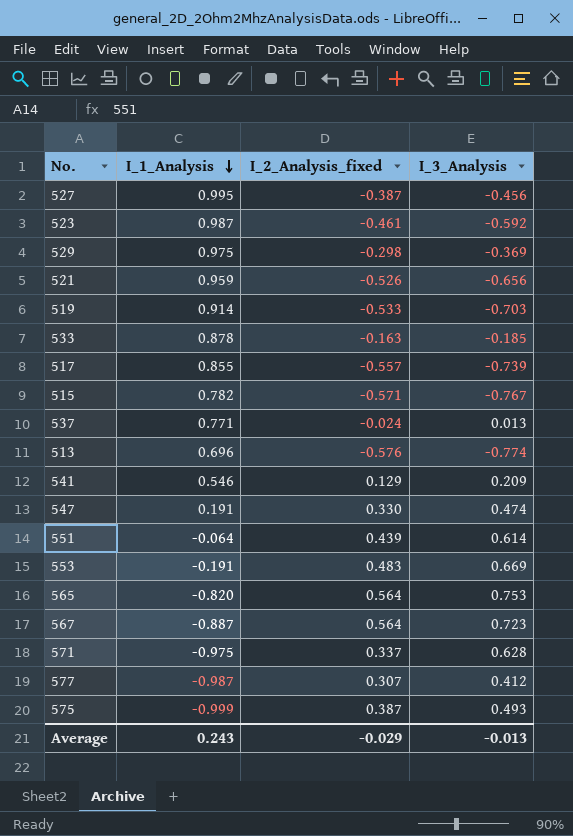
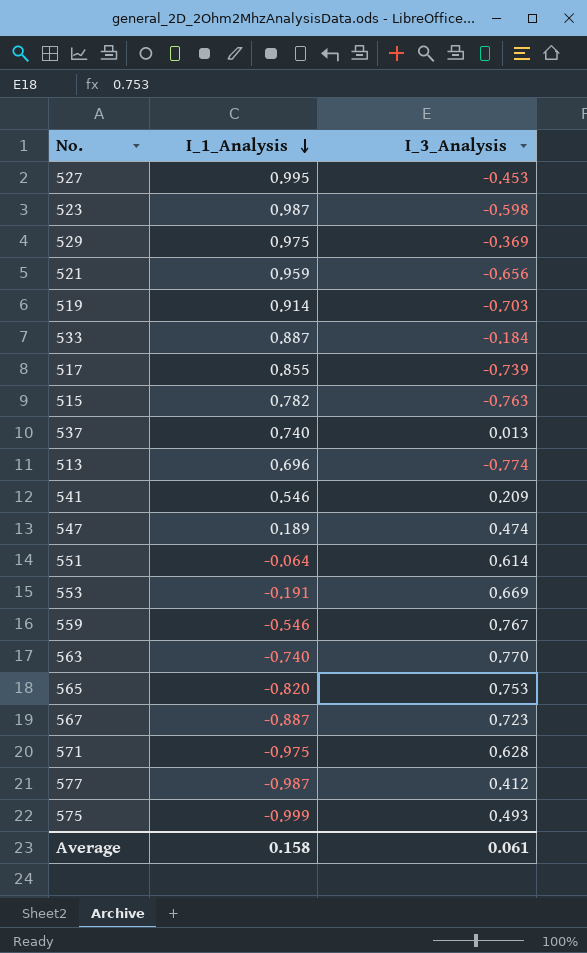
column I_2_Analysis_fixed | position: 3 -> none
527 | I_3_Analysis: -0.456 -> -0.453
523 | I_3_Analysis: -0.592 -> -0.598
533 | I_1_Analysis: 0.878 -> 0.887
533 | I_3_Analysis: -0.185 -> -0.184
515 | I_3_Analysis: -0.767 -> -0.763
537 | I_1_Analysis: 0.771 -> 0.740
547 | I_1_Analysis: 0.191 -> 0.189
row 559: none -> -0.546 | 0.767
row 563: none -> -0.740 | 0.770
Average | I_1_Analysis: 0.243 -> 0.158
Average | I_3_Analysis: -0.013 -> 0.061

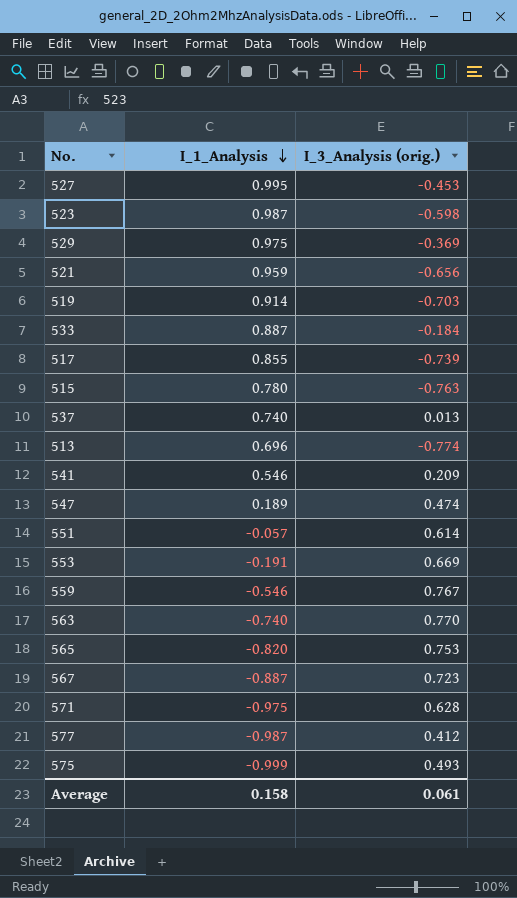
column name: I_3_Analysis -> I_3_Analysis (orig.)
515 | I_1_Analysis: 0.782 -> 0.780
551 | I_1_Analysis: -0.064 -> -0.057

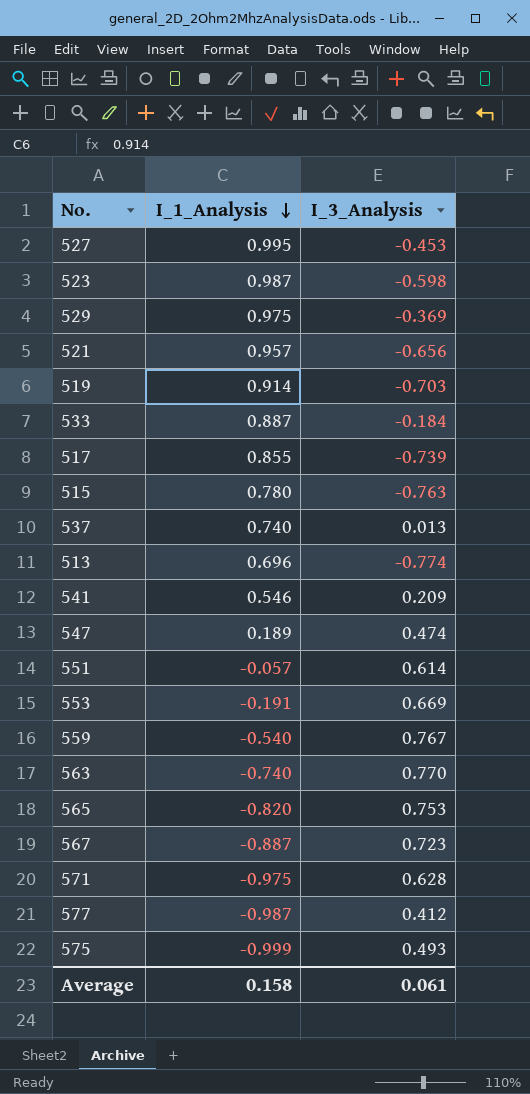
column name: I_3_Analysis (orig.) -> I_3_Analysis
521 | I_1_Analysis: 0.959 -> 0.957
559 | I_1_Analysis: -0.546 -> -0.540

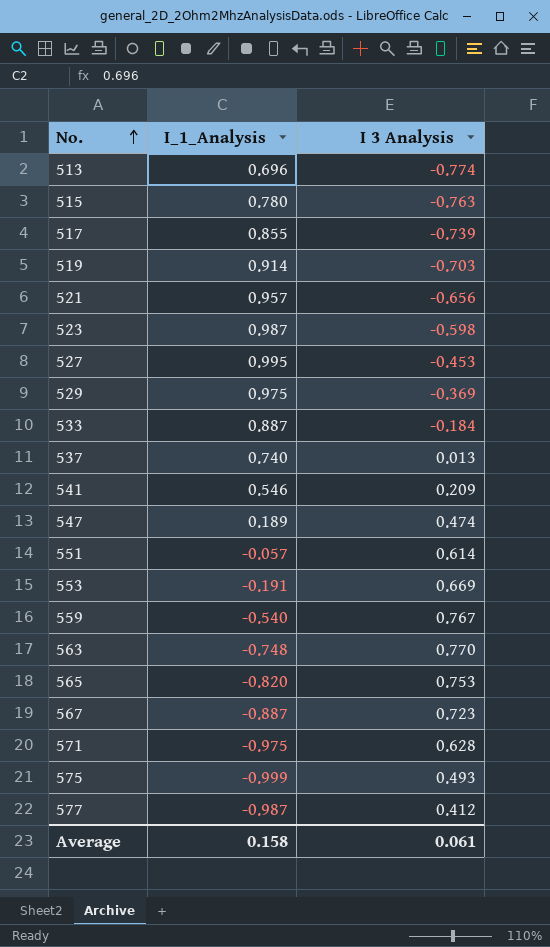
row order: I_1_Analysis descending -> No. ascending
column name: I_3_Analysis -> I 3 Analysis
563 | I_1_Analysis: -0.740 -> -0.748

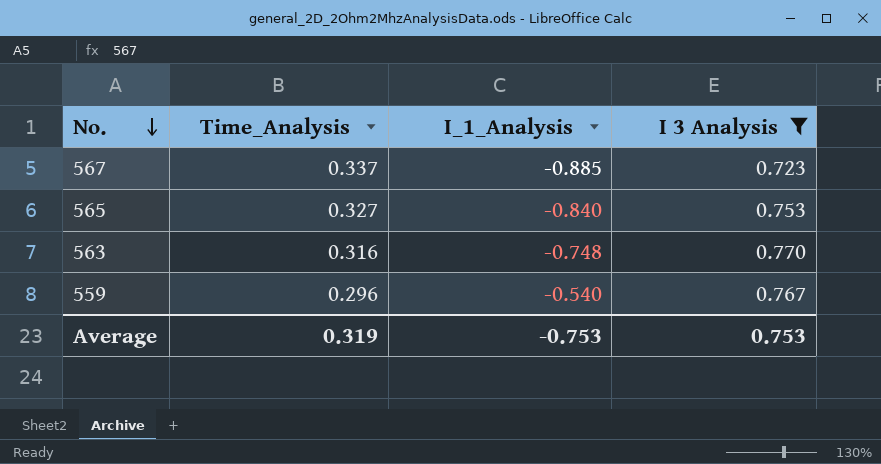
filter: none -> I 3 Analysis >= 0.723
row order: No. ascending -> No. descending
column Time_Analysis | position: none -> 2
567 | I_1_Analysis: -0.887 -> -0.885
565 | I_1_Analysis: -0.820 -> -0.840
Average | I_1_Analysis: 0.158 -> -0.753
Average | I 3 Analysis: 0.061 -> 0.753

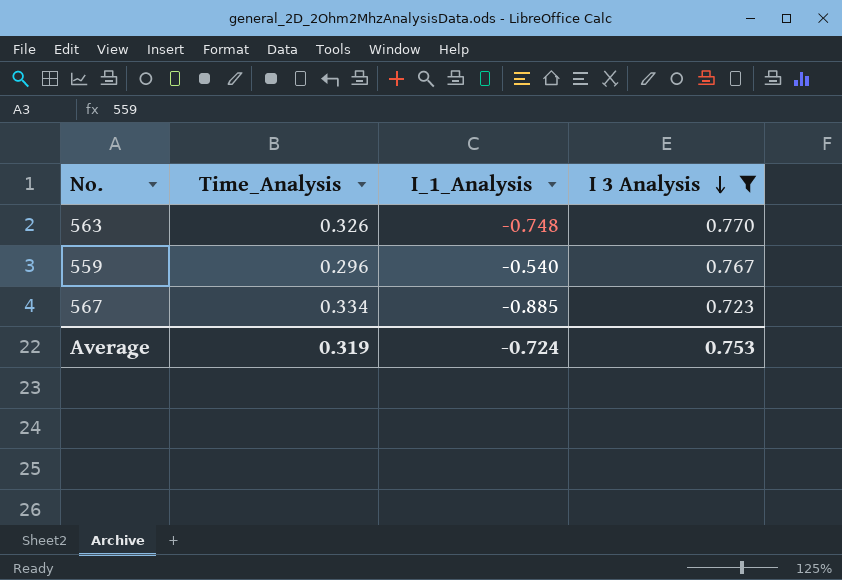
row order: No. descending -> I 3 Analysis descending
row 565: 0.327 | -0.840 | 0.753 -> none
563 | Time_Analysis: 0.316 -> 0.326
567 | Time_Analysis: 0.337 -> 0.334
Average | I_1_Analysis: -0.753 -> -0.724

